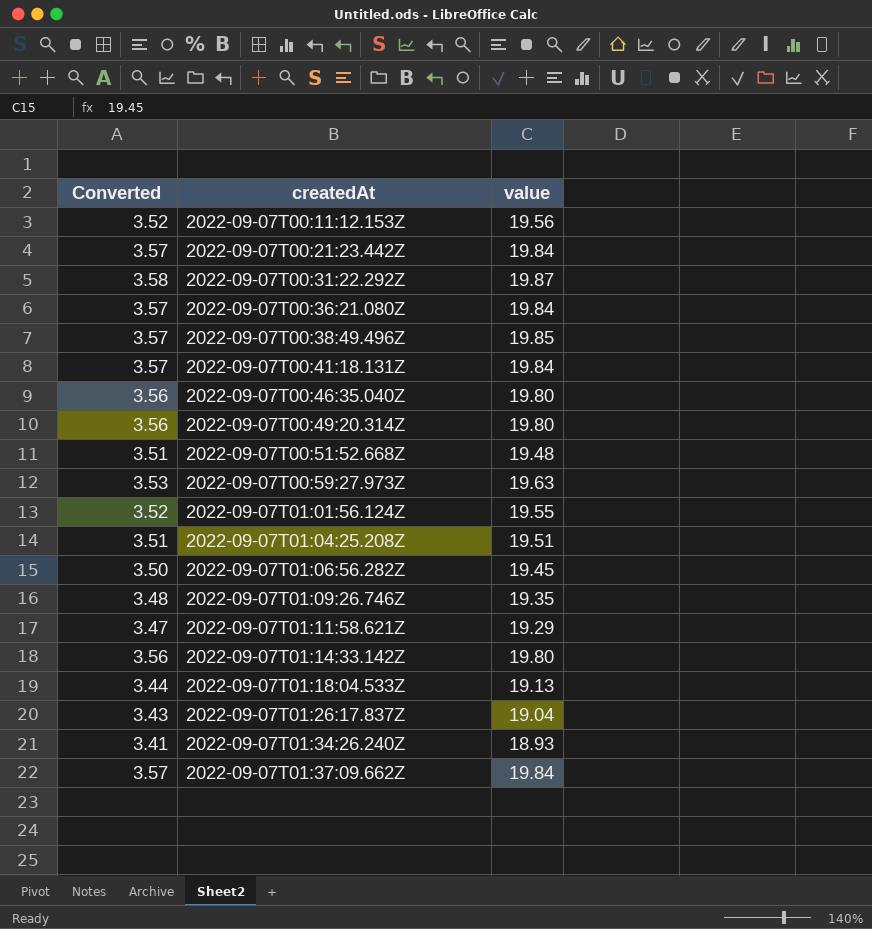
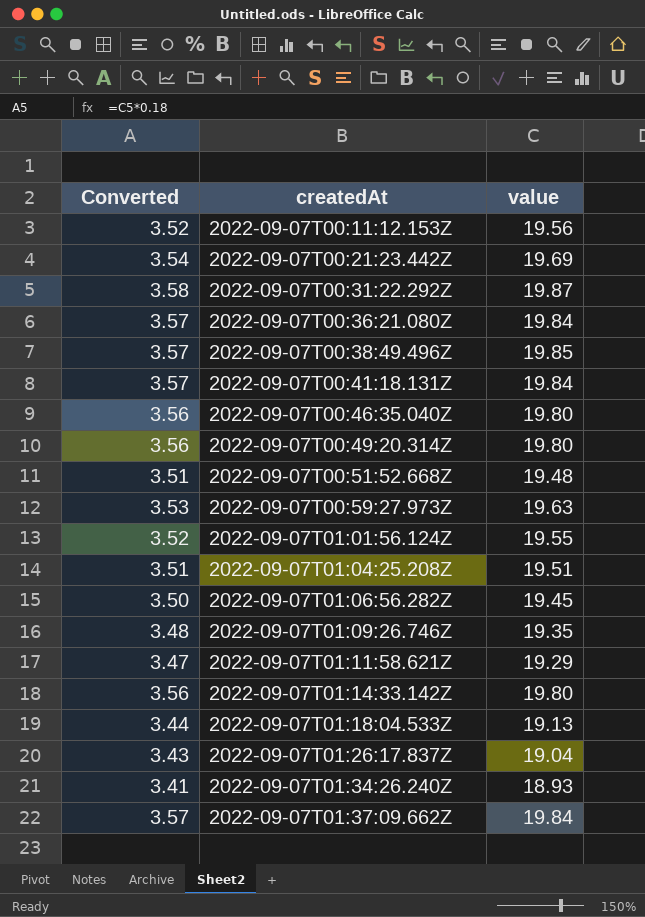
2022-09-07T00:21:23.442Z | Converted: 3.57 -> 3.54
2022-09-07T00:21:23.442Z | value: 19.84 -> 19.69

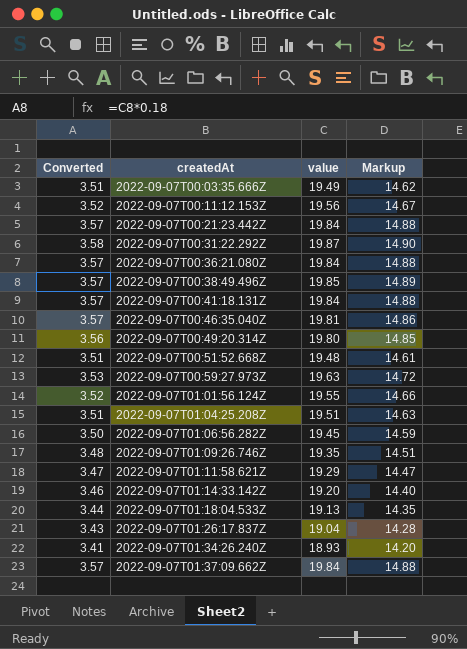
column Markup | formula: none -> [value] * 0.75
row 2022-09-07T00:03:35.666Z: none -> 3.51 | 19.49 | 14.62
2022-09-07T00:21:23.442Z | Converted: 3.54 -> 3.57
2022-09-07T00:21:23.442Z | value: 19.69 -> 19.84
2022-09-07T00:46:35.040Z | Converted: 3.56 -> 3.57
2022-09-07T00:46:35.040Z | value: 19.80 -> 19.81
2022-09-07T01:14:33.142Z | Converted: 3.56 -> 3.46
2022-09-07T01:14:33.142Z | value: 19.80 -> 19.20

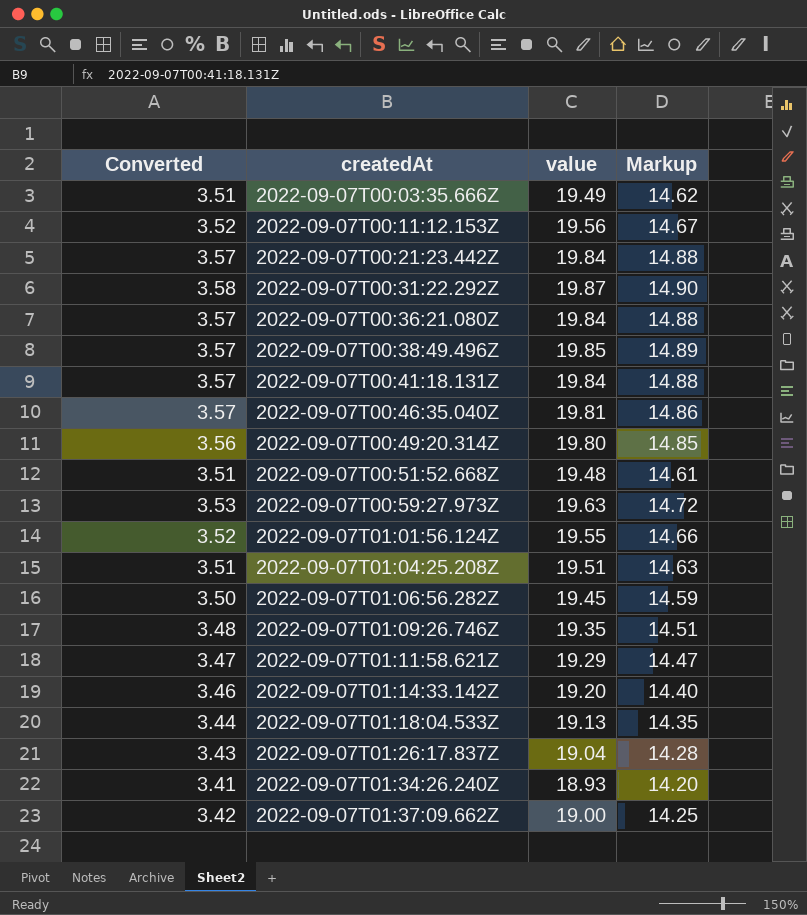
2022-09-07T01:37:09.662Z | Converted: 3.57 -> 3.42
2022-09-07T01:37:09.662Z | value: 19.84 -> 19.00
2022-09-07T01:37:09.662Z | Markup: 14.88 -> 14.25

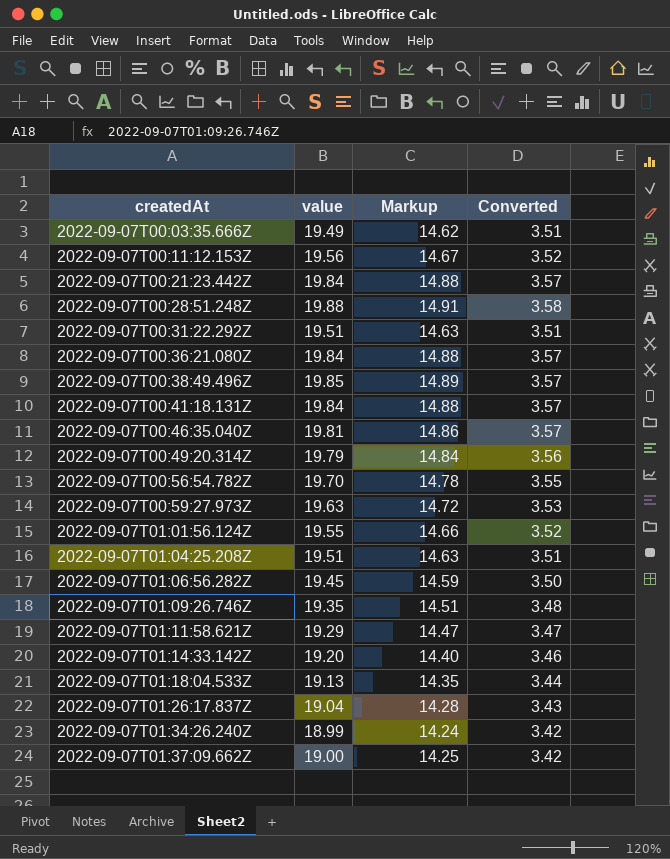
column Converted | position: 1 -> 4
row 2022-09-07T00:51:52.668Z: 3.51 | 19.48 | 14.61 -> none
row 2022-09-07T00:28:51.248Z: none -> 19.88 | 14.91 | 3.58
2022-09-07T00:31:22.292Z | value: 19.87 -> 19.51
2022-09-07T00:31:22.292Z | Markup: 14.90 -> 14.63
2022-09-07T00:31:22.292Z | Converted: 3.58 -> 3.51
2022-09-07T00:49:20.314Z | value: 19.80 -> 19.79
2022-09-07T00:49:20.314Z | Markup: 14.85 -> 14.84
row 2022-09-07T00:56:54.782Z: none -> 19.70 | 14.78 | 3.55
2022-09-07T01:34:26.240Z | value: 18.93 -> 18.99
2022-09-07T01:34:26.240Z | Markup: 14.20 -> 14.24
2022-09-07T01:34:26.240Z | Converted: 3.41 -> 3.42

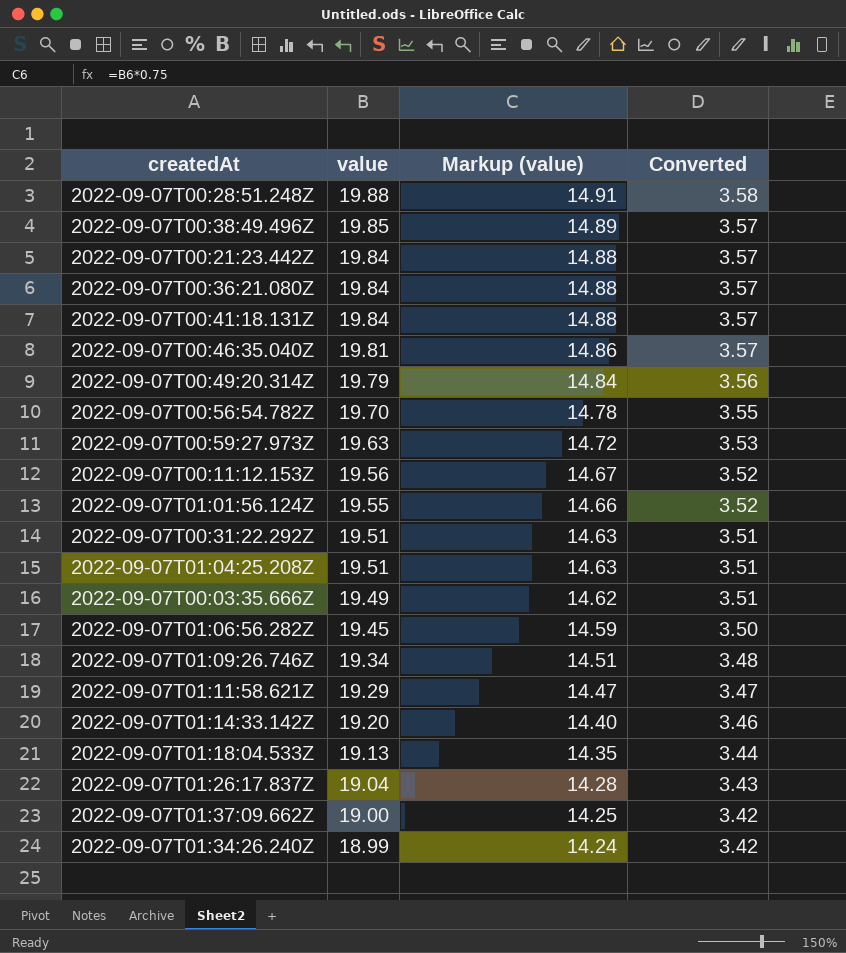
row order: createdAt ascending -> value descending
column name: Markup -> Markup (value)
2022-09-07T01:09:26.746Z | value: 19.35 -> 19.34

